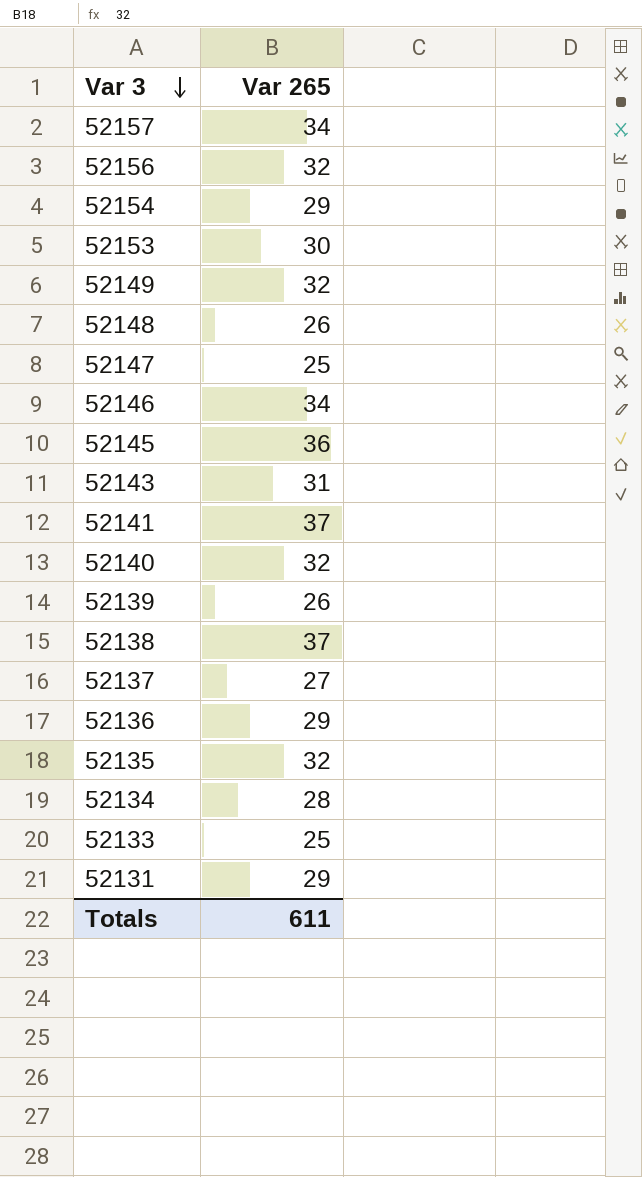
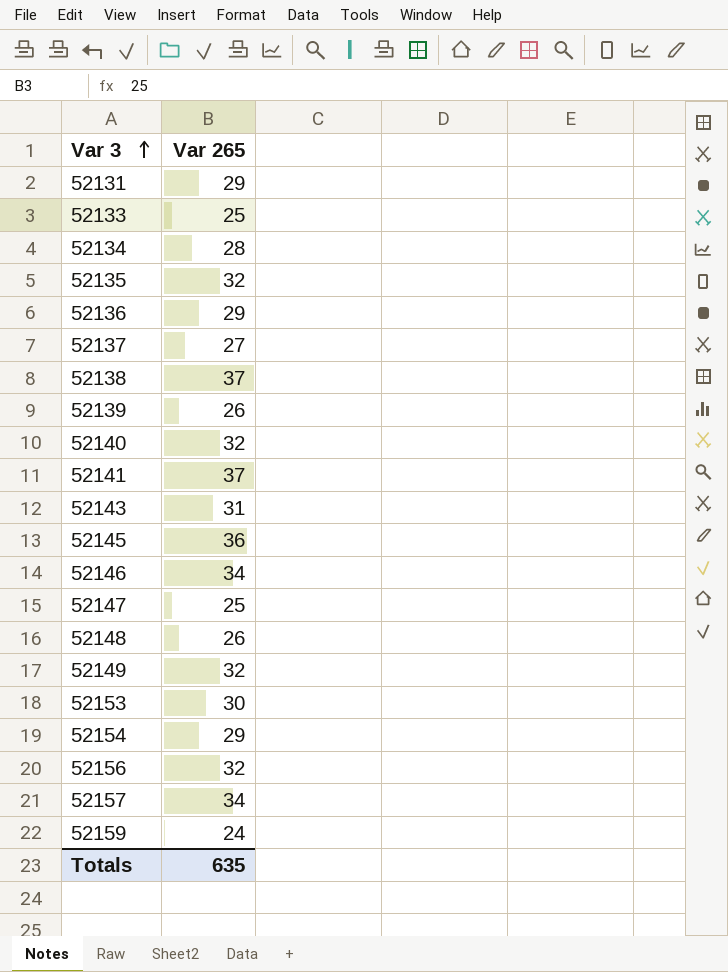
row order: Var 3 descending -> Var 3 ascending
row 52159: none -> 24
Totals | Var 265: 611 -> 635

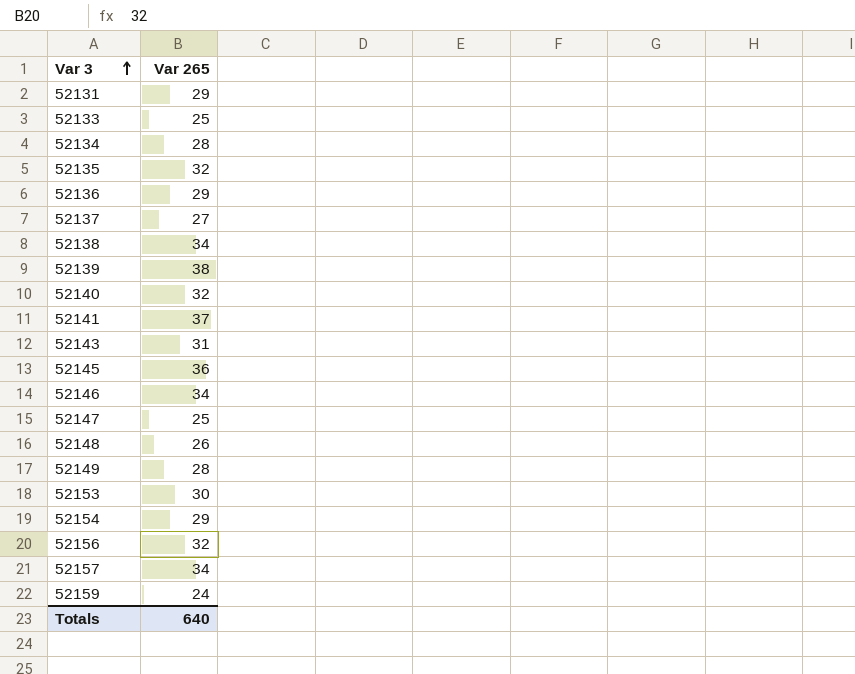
52138 | Var 265: 37 -> 34
52139 | Var 265: 26 -> 38
52149 | Var 265: 32 -> 28
Totals | Var 265: 635 -> 640

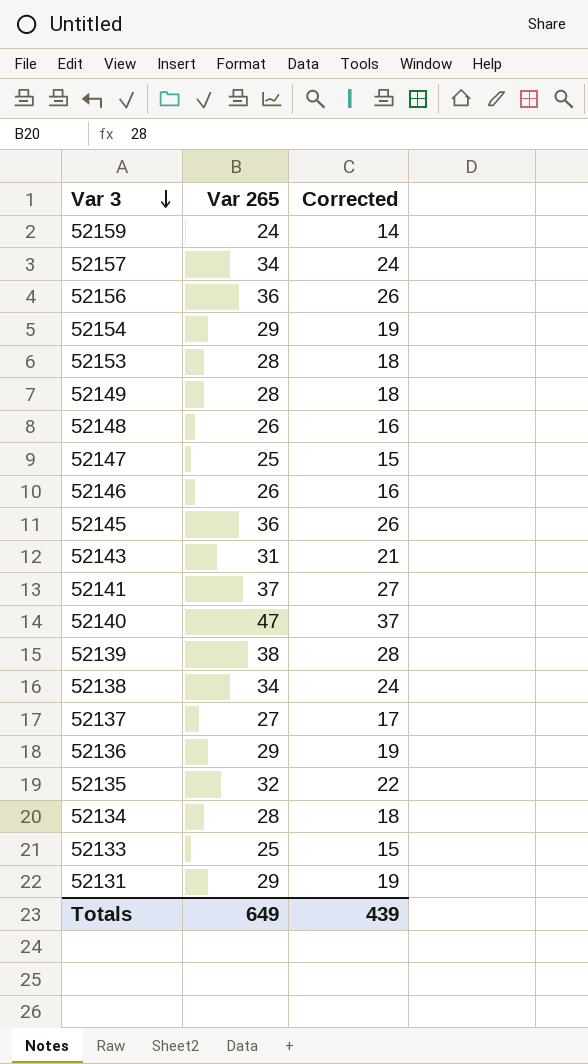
row order: Var 3 ascending -> Var 3 descending
column Corrected | formula: none -> [Var 265] - 10
52156 | Var 265: 32 -> 36
52153 | Var 265: 30 -> 28
52146 | Var 265: 34 -> 26
52140 | Var 265: 32 -> 47
Totals | Var 265: 640 -> 649

